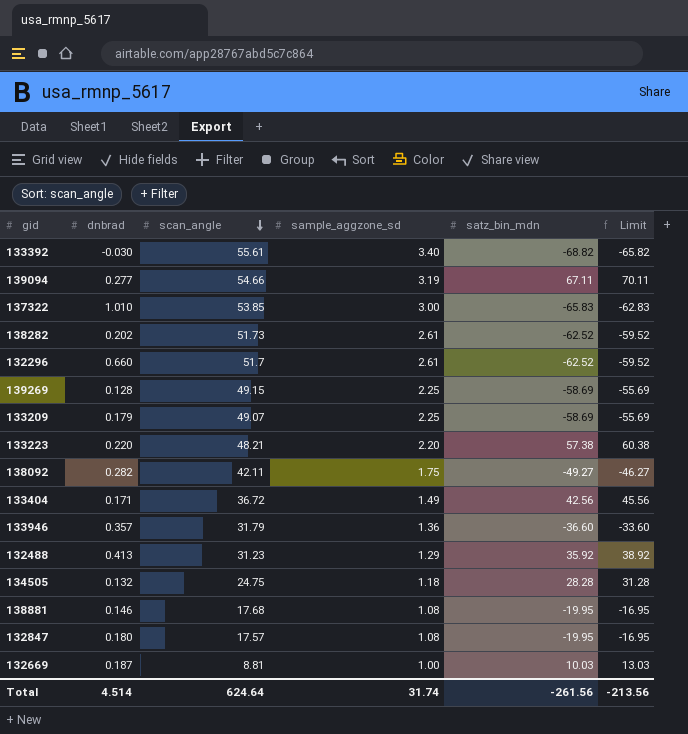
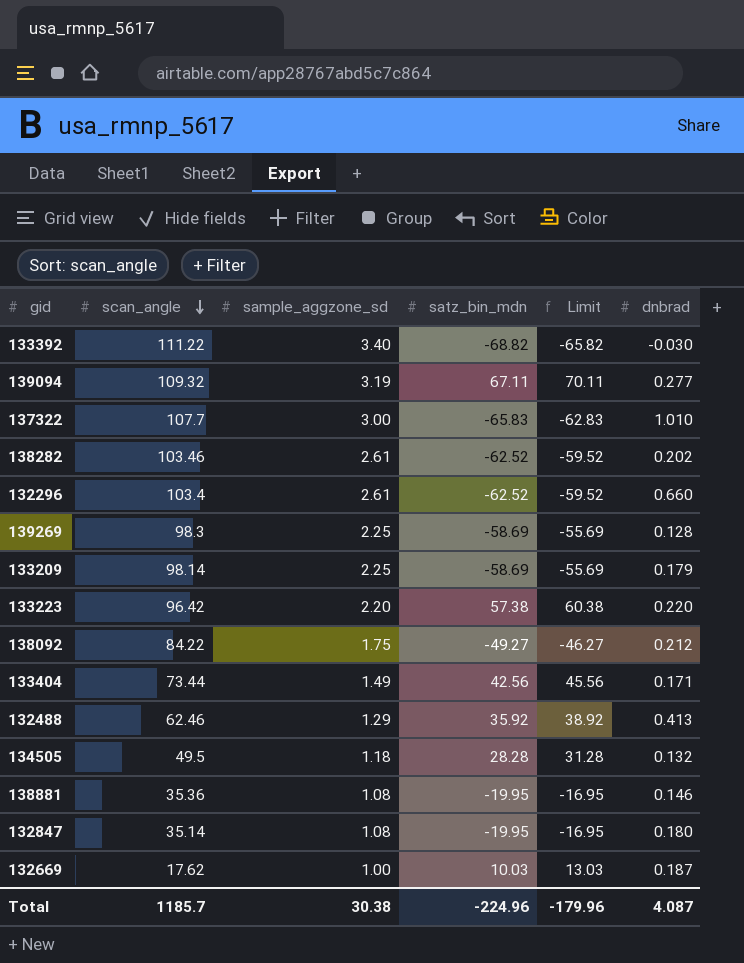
column dnbrad | position: 2 -> 6
row 133946: 0.357 | 31.79 | 1.36 | -36.60 | -33.60 -> none
133392 | scan_angle: 55.61 -> 111.22
139094 | scan_angle: 54.66 -> 109.32
137322 | scan_angle: 53.85 -> 107.7
138282 | scan_angle: 51.73 -> 103.46
132296 | scan_angle: 51.7 -> 103.4
139269 | scan_angle: 49.15 -> 98.3
133209 | scan_angle: 49.07 -> 98.14
133223 | scan_angle: 48.21 -> 96.42
138092 | scan_angle: 42.11 -> 84.22
138092 | dnbrad: 0.282 -> 0.212
133404 | scan_angle: 36.72 -> 73.44
132488 | scan_angle: 31.23 -> 62.46
134505 | scan_angle: 24.75 -> 49.5
138881 | scan_angle: 17.68 -> 35.36
132847 | scan_angle: 17.57 -> 35.14
132669 | scan_angle: 8.81 -> 17.62
Total | scan_angle: 624.64 -> 1185.7
Total | sample_aggzone_sd: 31.74 -> 30.38
Total | satz_bin_mdn: -261.56 -> -224.96
Total | Limit: -213.56 -> -179.96
Total | dnbrad: 4.514 -> 4.087

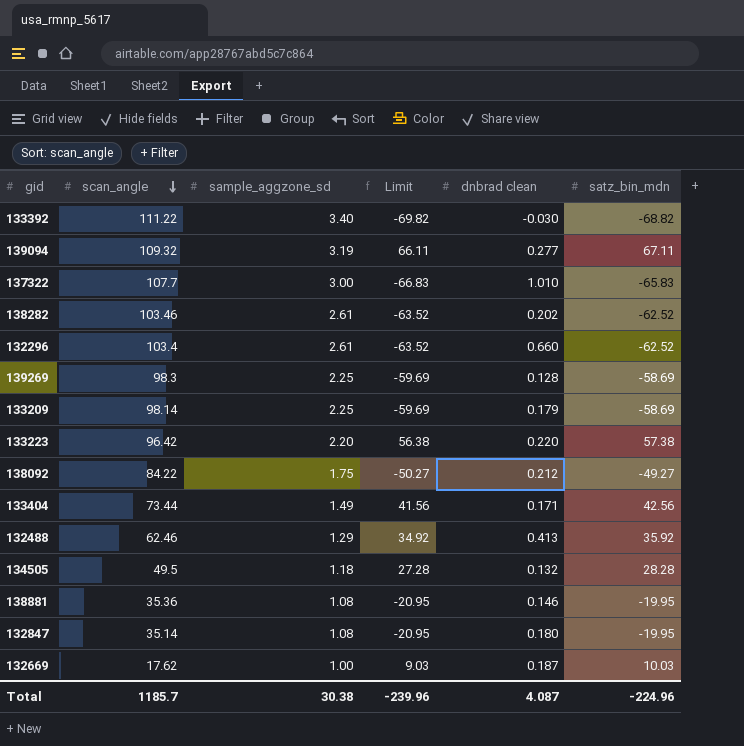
column Limit | formula: [satz_bin_mdn] + 3 -> [satz_bin_mdn] - 1
column name: dnbrad -> dnbrad clean
column satz_bin_mdn | position: 4 -> 6
Total | Limit: -179.96 -> -239.96

